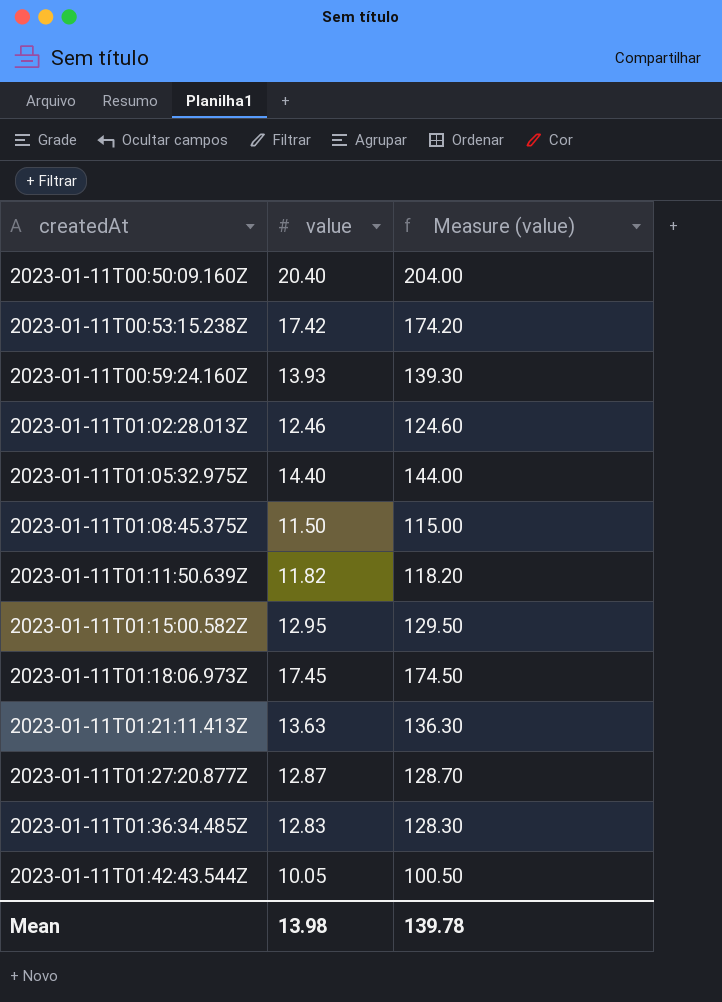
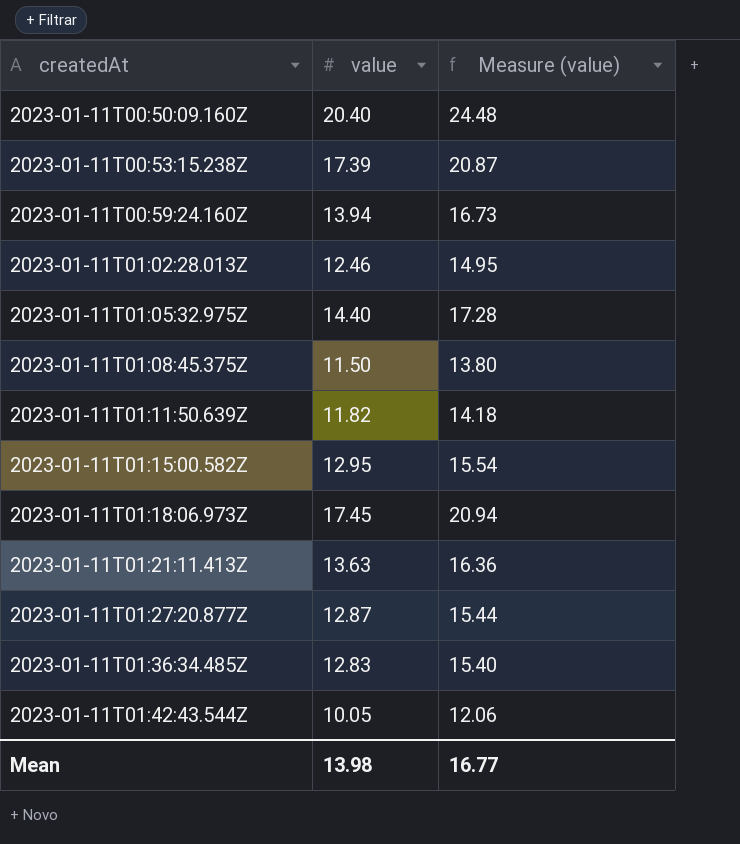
column Measure (value) | formula: [value] * 10 -> [value] * 1.2
2023-01-11T00:53:15.238Z | value: 17.42 -> 17.39
2023-01-11T00:59:24.160Z | value: 13.93 -> 13.94
Mean | Measure (value): 139.78 -> 16.77

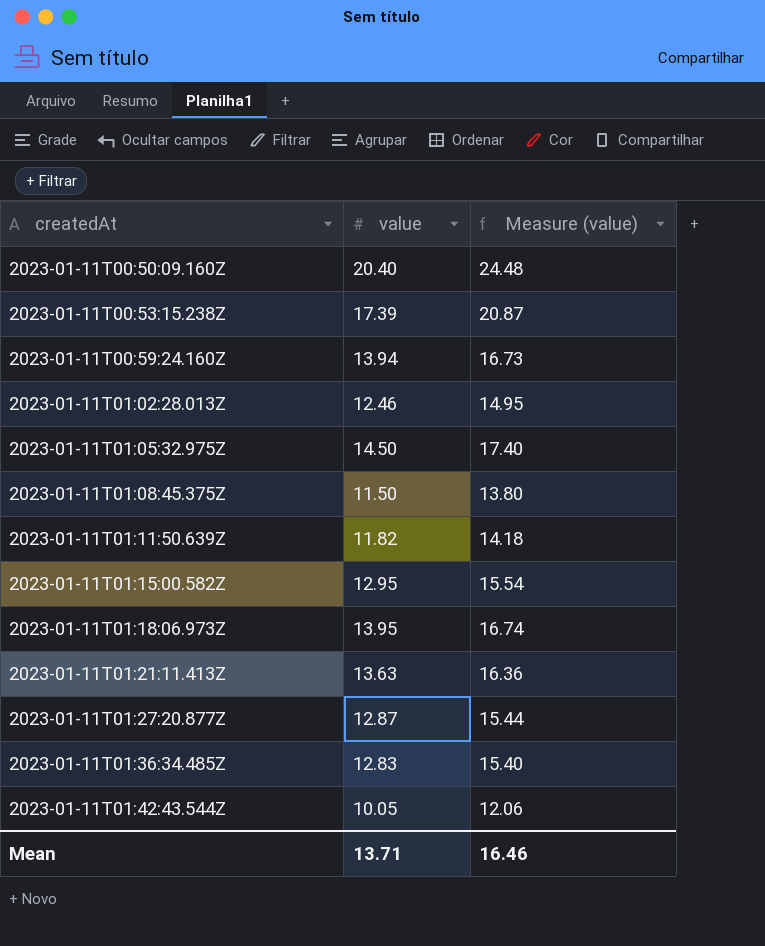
2023-01-11T01:05:32.975Z | value: 14.40 -> 14.50
2023-01-11T01:05:32.975Z | Measure (value): 17.28 -> 17.40
2023-01-11T01:18:06.973Z | value: 17.45 -> 13.95
2023-01-11T01:18:06.973Z | Measure (value): 20.94 -> 16.74
Mean | value: 13.98 -> 13.71
Mean | Measure (value): 16.77 -> 16.46

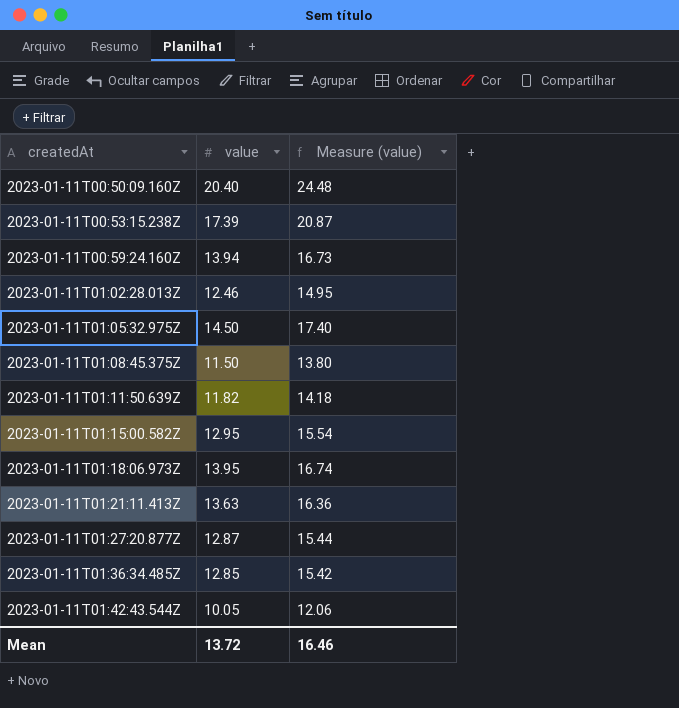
2023-01-11T01:36:34.485Z | value: 12.83 -> 12.85
2023-01-11T01:36:34.485Z | Measure (value): 15.40 -> 15.42
Mean | value: 13.71 -> 13.72

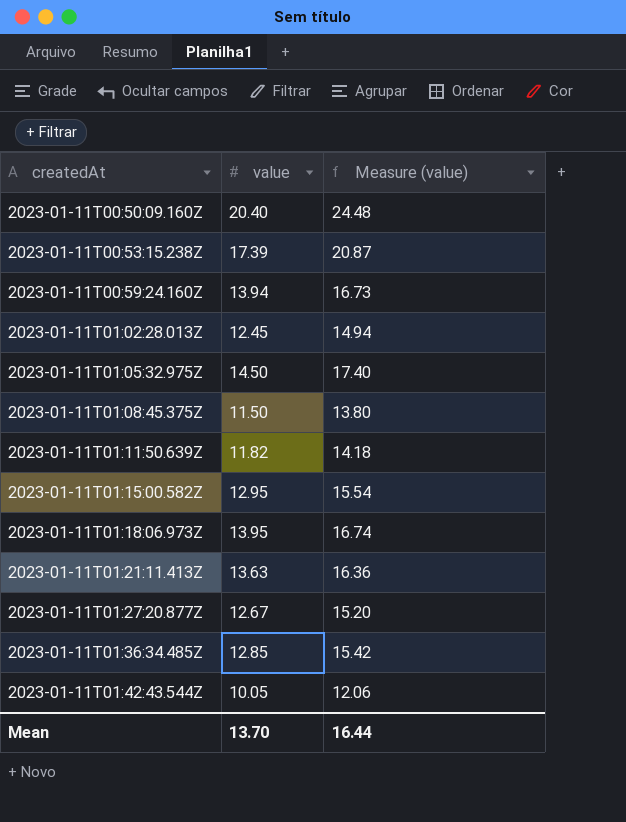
2023-01-11T01:02:28.013Z | value: 12.46 -> 12.45
2023-01-11T01:02:28.013Z | Measure (value): 14.95 -> 14.94
2023-01-11T01:27:20.877Z | value: 12.87 -> 12.67
2023-01-11T01:27:20.877Z | Measure (value): 15.44 -> 15.20
Mean | value: 13.72 -> 13.70
Mean | Measure (value): 16.46 -> 16.44

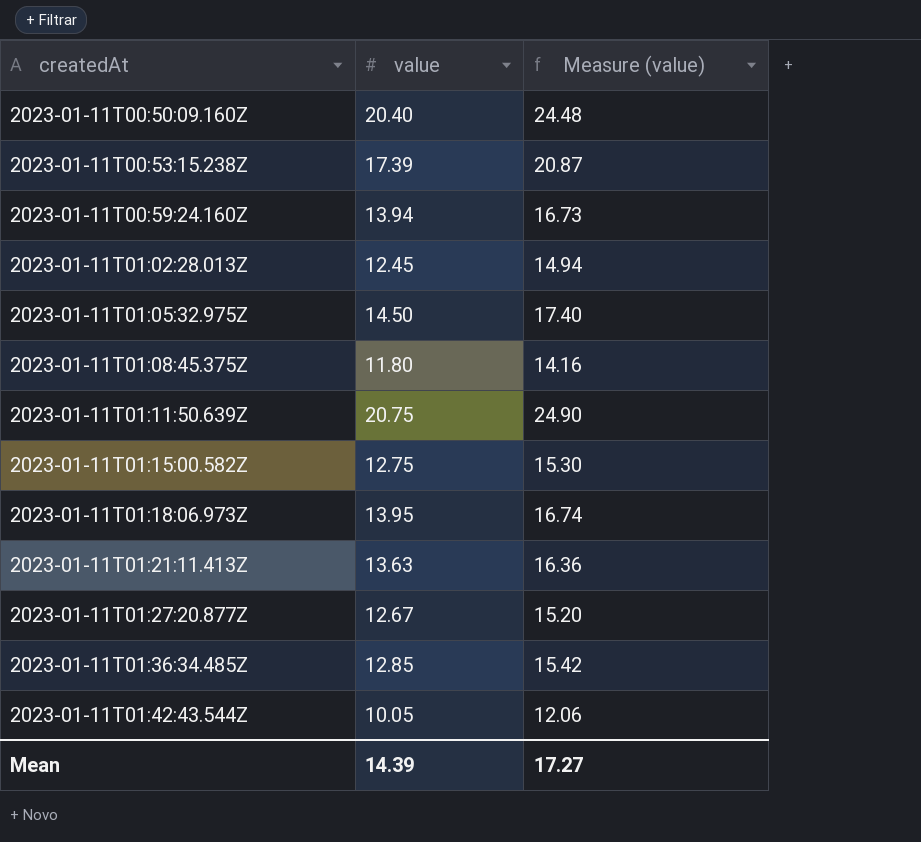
2023-01-11T01:08:45.375Z | value: 11.50 -> 11.80
2023-01-11T01:08:45.375Z | Measure (value): 13.80 -> 14.16
2023-01-11T01:11:50.639Z | value: 11.82 -> 20.75
2023-01-11T01:11:50.639Z | Measure (value): 14.18 -> 24.90
2023-01-11T01:15:00.582Z | value: 12.95 -> 12.75
2023-01-11T01:15:00.582Z | Measure (value): 15.54 -> 15.30
Mean | value: 13.70 -> 14.39
Mean | Measure (value): 16.44 -> 17.27

